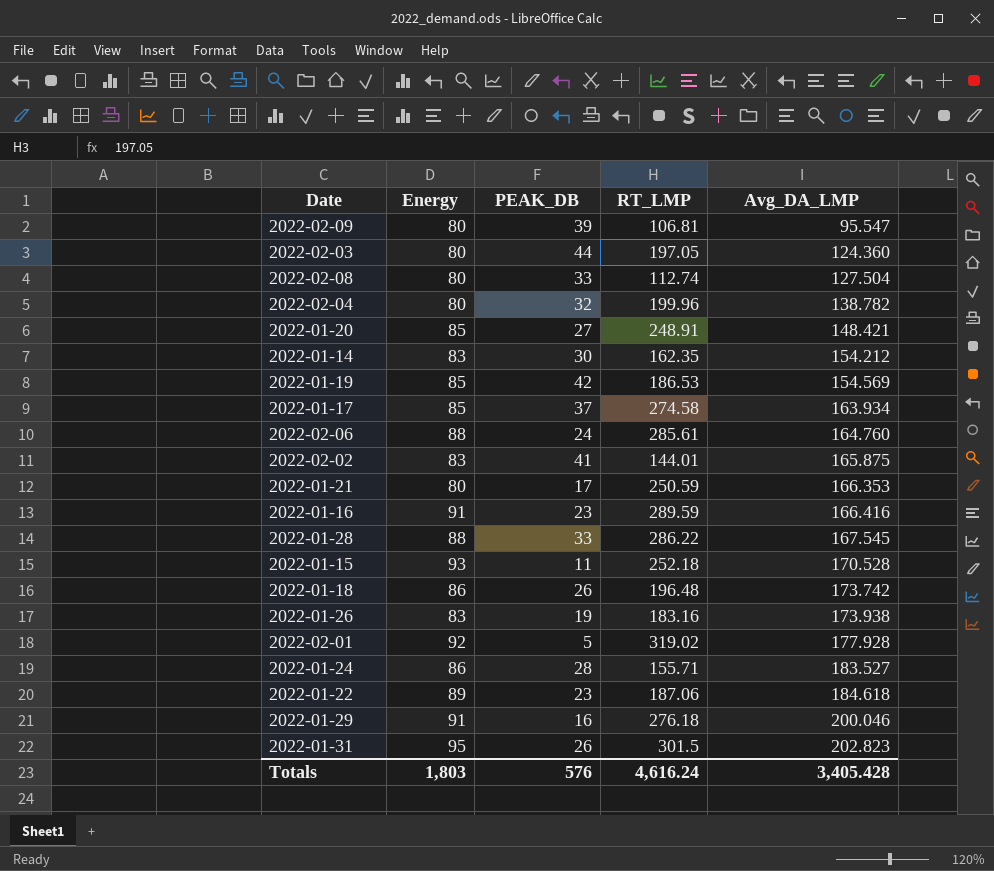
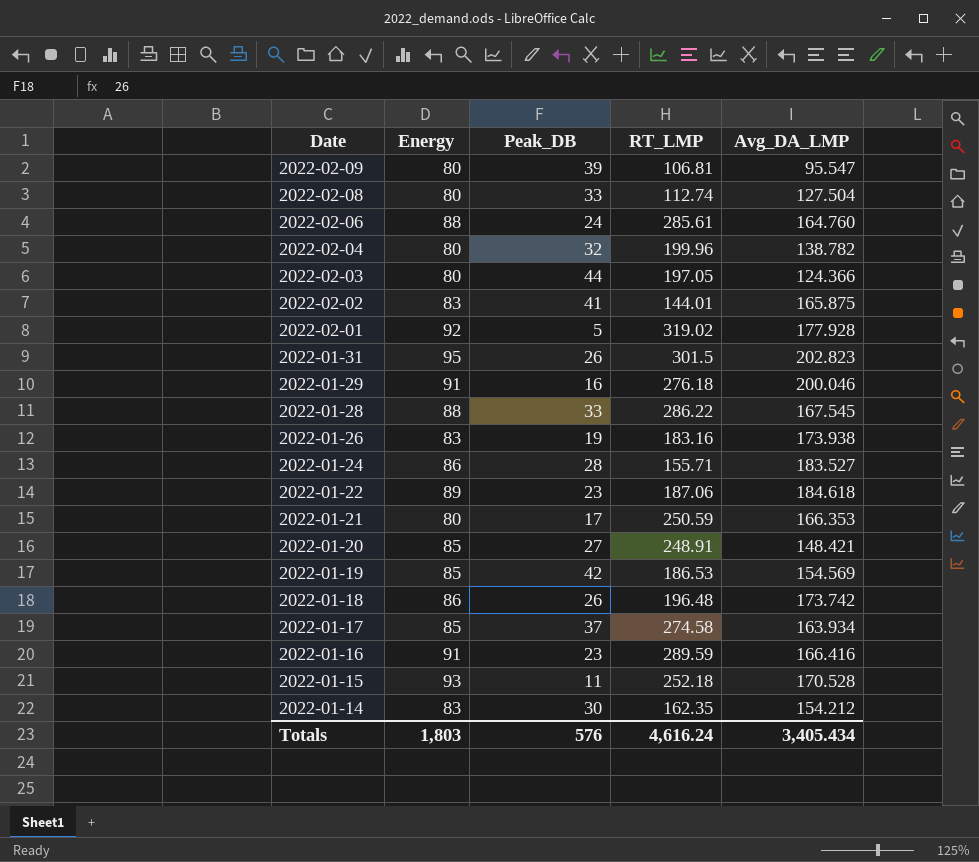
row order: Avg_DA_LMP ascending -> Date descending
column name: PEAK_DB -> Peak_DB
2022-02-03 | Avg_DA_LMP: 124.360 -> 124.366
Totals | Avg_DA_LMP: 3,405.428 -> 3,405.434

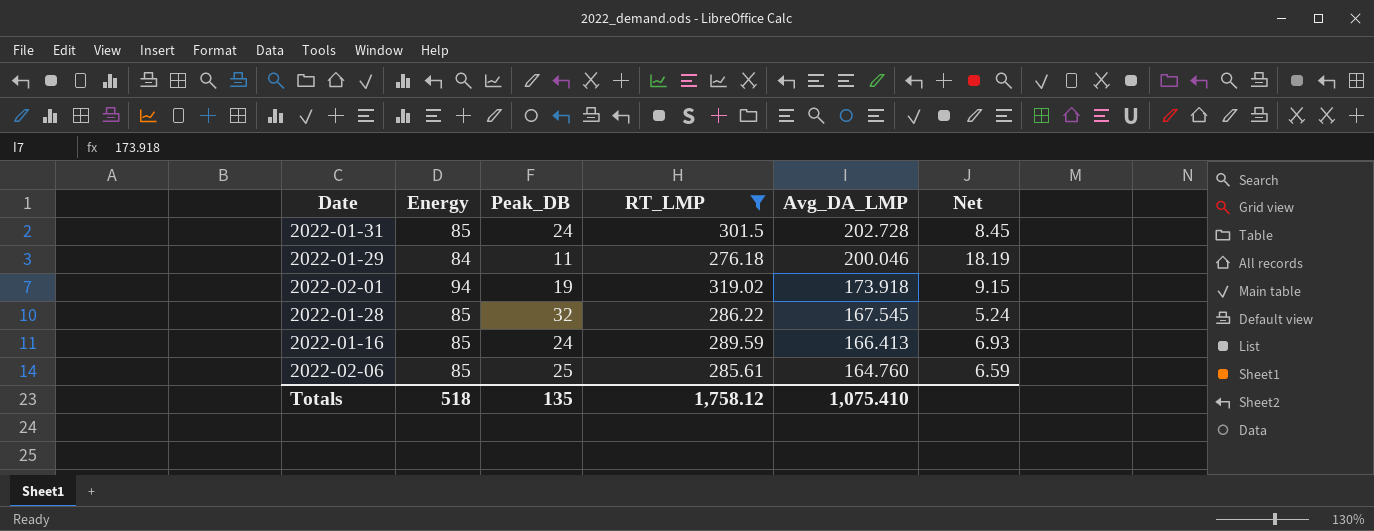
filter: none -> RT_LMP >= 276.18
row order: Date descending -> Avg_DA_LMP descending
column Net | formula: none -> [Avg_DA_LMP] / [Peak_DB]
2022-01-31 | Energy: 95 -> 85
2022-01-31 | Peak_DB: 26 -> 24
2022-01-31 | Avg_DA_LMP: 202.823 -> 202.728
2022-01-29 | Energy: 91 -> 84
2022-01-29 | Peak_DB: 16 -> 11
2022-02-01 | Energy: 92 -> 94
2022-02-01 | Peak_DB: 5 -> 19
2022-02-01 | Avg_DA_LMP: 177.928 -> 173.918
2022-01-28 | Energy: 88 -> 85
2022-01-28 | Peak_DB: 33 -> 32
2022-01-16 | Energy: 91 -> 85
2022-01-16 | Peak_DB: 23 -> 24
2022-01-16 | Avg_DA_LMP: 166.416 -> 166.413
2022-02-06 | Energy: 88 -> 85
2022-02-06 | Peak_DB: 24 -> 25
Totals | Energy: 1,803 -> 518
Totals | Peak_DB: 576 -> 135
Totals | RT_LMP: 4,616.24 -> 1,758.12
Totals | Avg_DA_LMP: 3,405.434 -> 1,075.410

